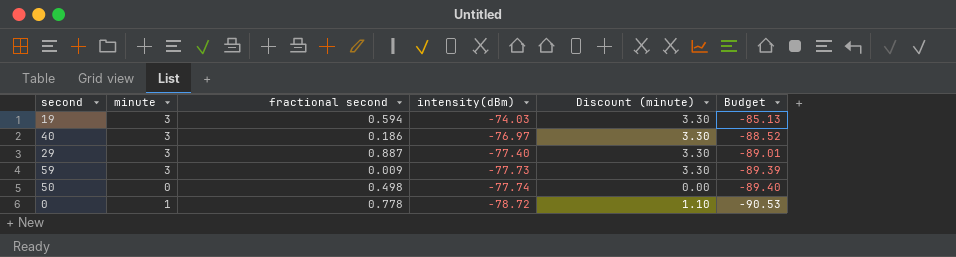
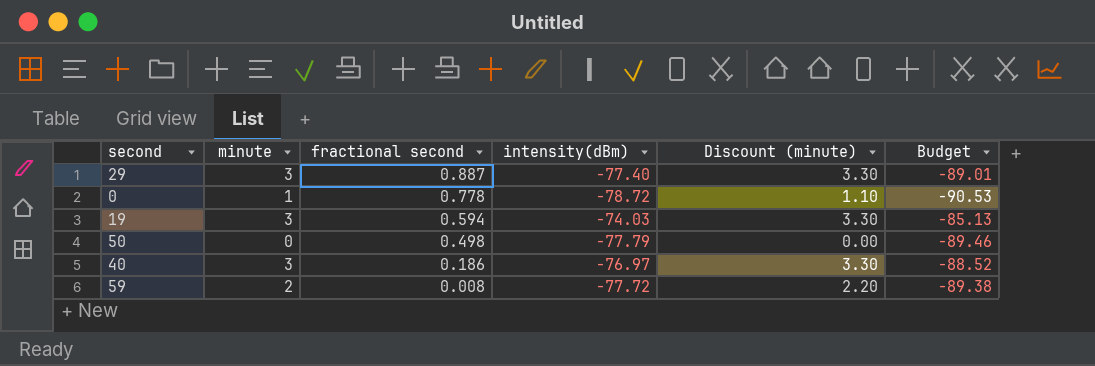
row order: intensity(dBm) descending -> fractional second descending
50 | intensity(dBm): -77.74 -> -77.79
50 | Budget: -89.40 -> -89.46
59 | minute: 3 -> 2
59 | fractional second: 0.009 -> 0.008
59 | intensity(dBm): -77.73 -> -77.72
59 | Discount (minute): 3.30 -> 2.20
59 | Budget: -89.39 -> -89.38

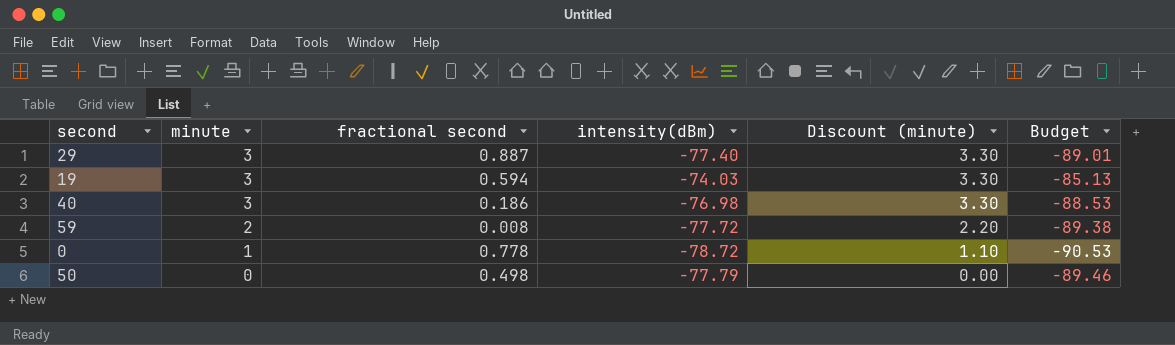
row order: fractional second descending -> minute descending
40 | intensity(dBm): -76.97 -> -76.98
40 | Budget: -88.52 -> -88.53

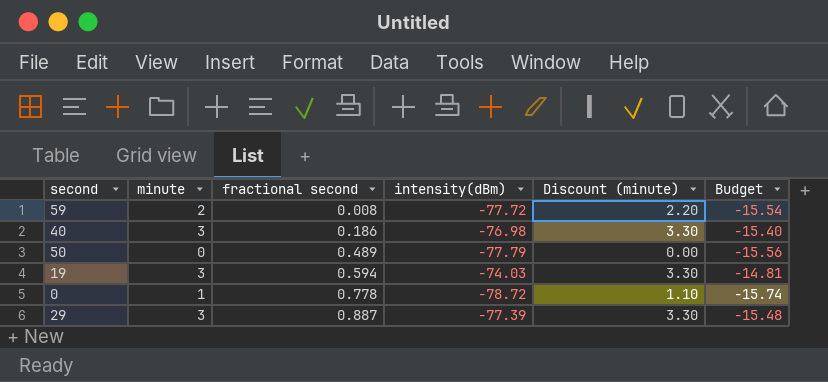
row order: minute descending -> fractional second ascending
column Budget | formula: [intensity(dBm)] * 1.15 -> [intensity(dBm)] * 0.2
50 | fractional second: 0.498 -> 0.489
29 | intensity(dBm): -77.40 -> -77.39

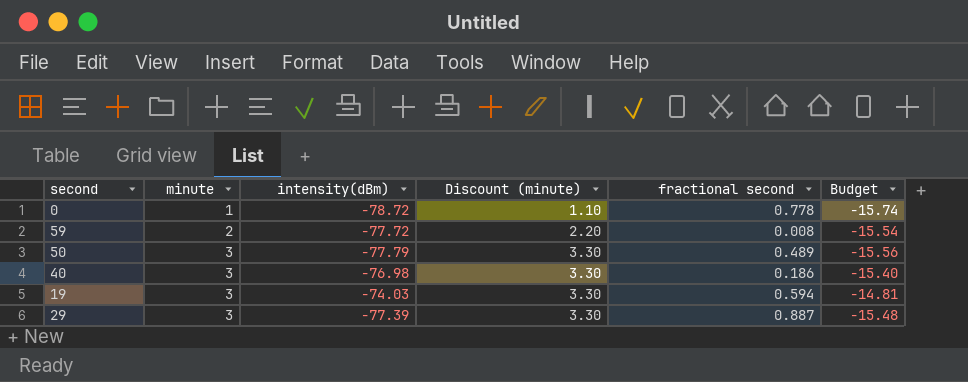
row order: fractional second ascending -> minute ascending
column fractional second | position: 3 -> 5
50 | minute: 0 -> 3
50 | Discount (minute): 0.00 -> 3.30

